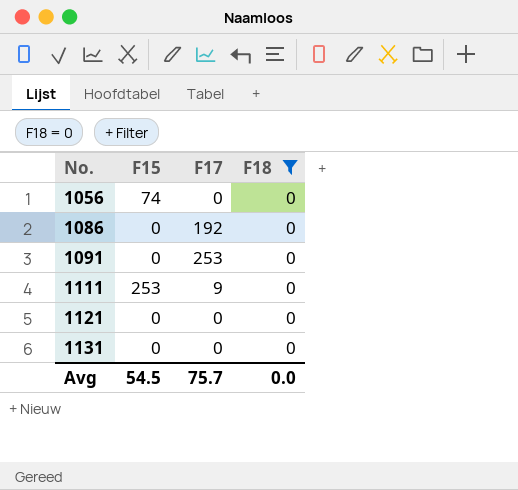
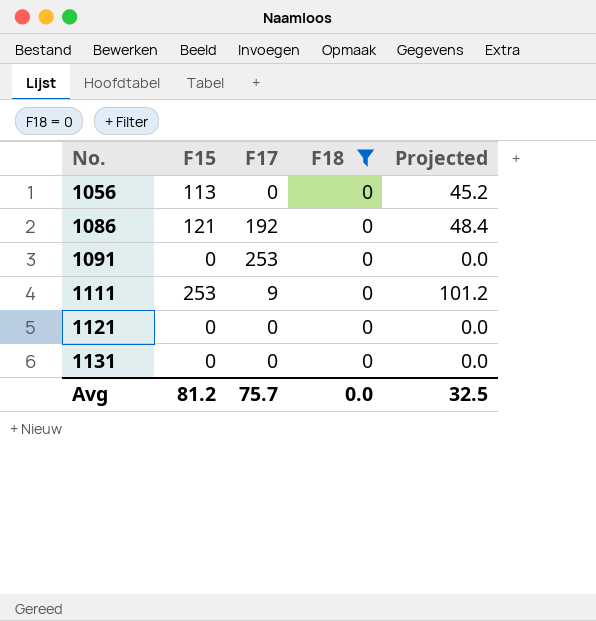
column Projected | formula: none -> [F15] * 0.4
1056 | F15: 74 -> 113
1086 | F15: 0 -> 121
Avg | F15: 54.5 -> 81.2

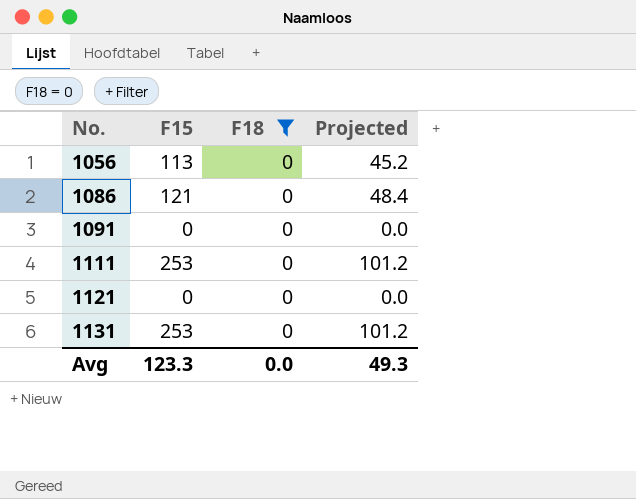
column F17 | position: 3 -> none
1131 | F15: 0 -> 253
1131 | Projected: 0.0 -> 101.2
Avg | F15: 81.2 -> 123.3
Avg | Projected: 32.5 -> 49.3

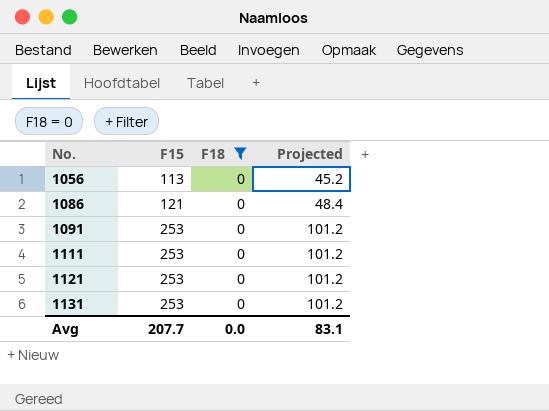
1091 | F15: 0 -> 253
1091 | Projected: 0.0 -> 101.2
1121 | F15: 0 -> 253
1121 | Projected: 0.0 -> 101.2
Avg | F15: 123.3 -> 207.7
Avg | Projected: 49.3 -> 83.1

